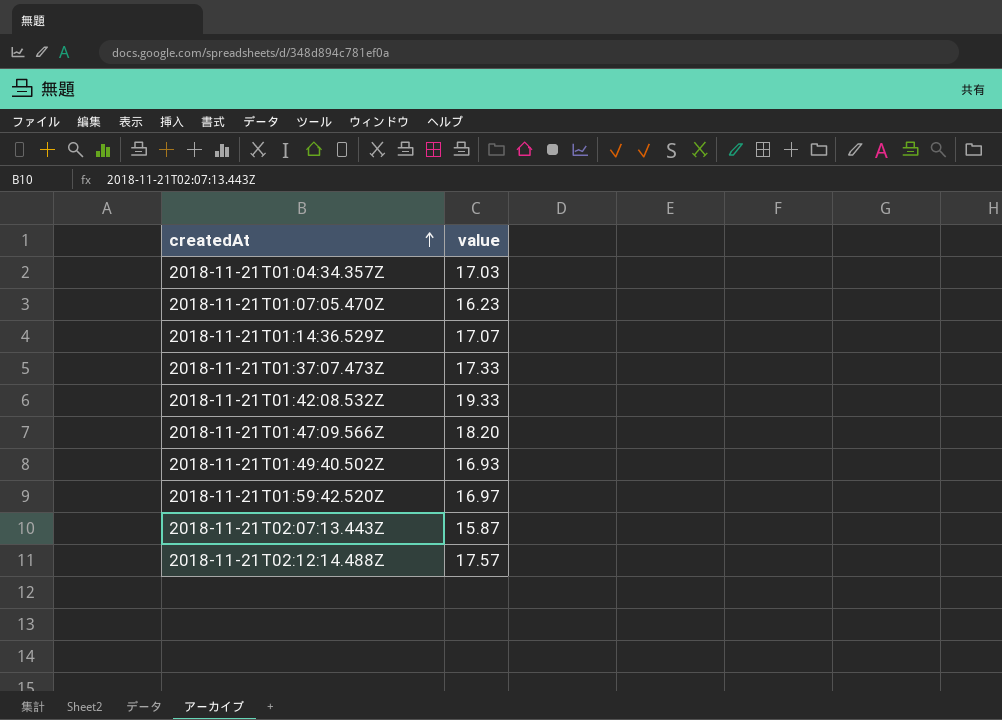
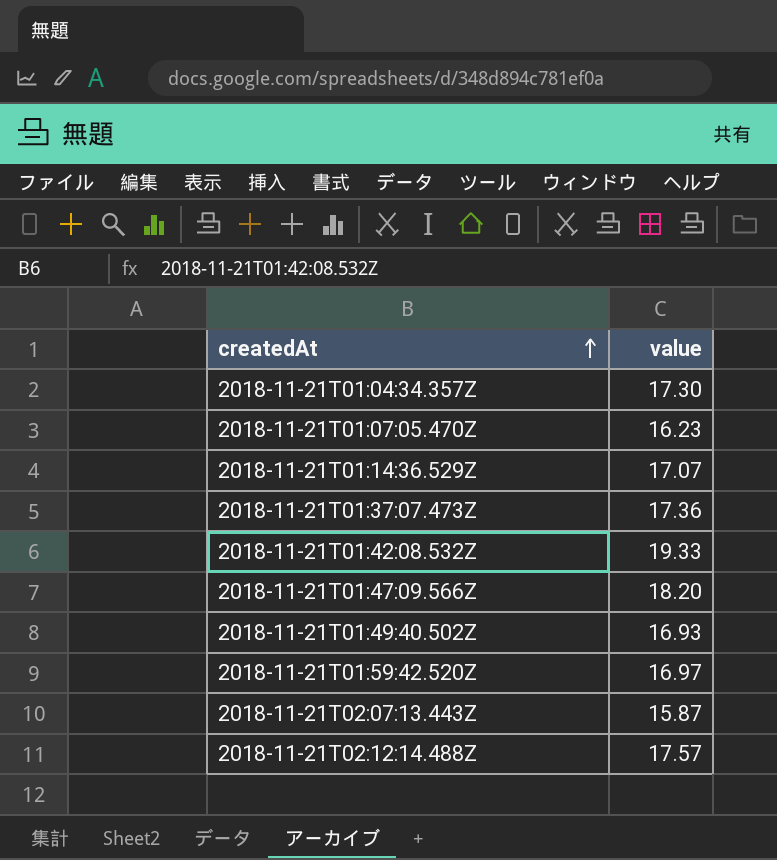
2018-11-21T01:04:34.357Z | value: 17.03 -> 17.30
2018-11-21T01:37:07.473Z | value: 17.33 -> 17.36

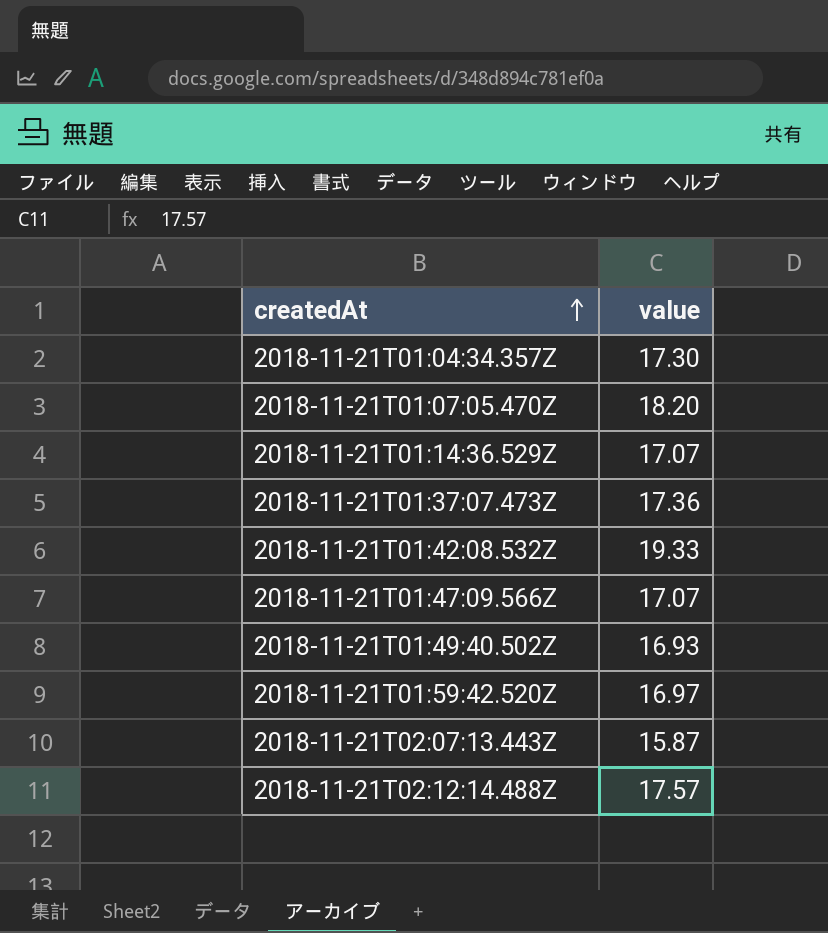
2018-11-21T01:07:05.470Z | value: 16.23 -> 18.20
2018-11-21T01:47:09.566Z | value: 18.20 -> 17.07

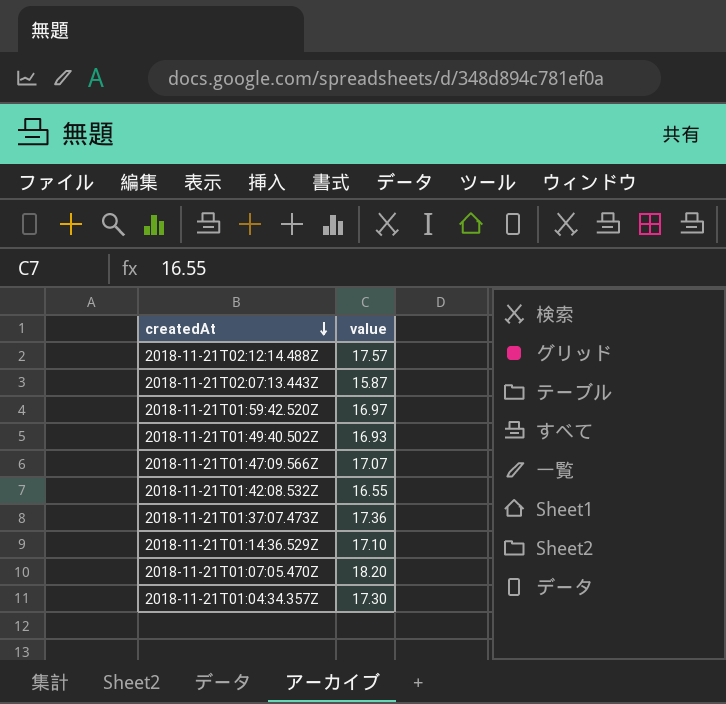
row order: createdAt ascending -> createdAt descending
2018-11-21T01:42:08.532Z | value: 19.33 -> 16.55
2018-11-21T01:14:36.529Z | value: 17.07 -> 17.10

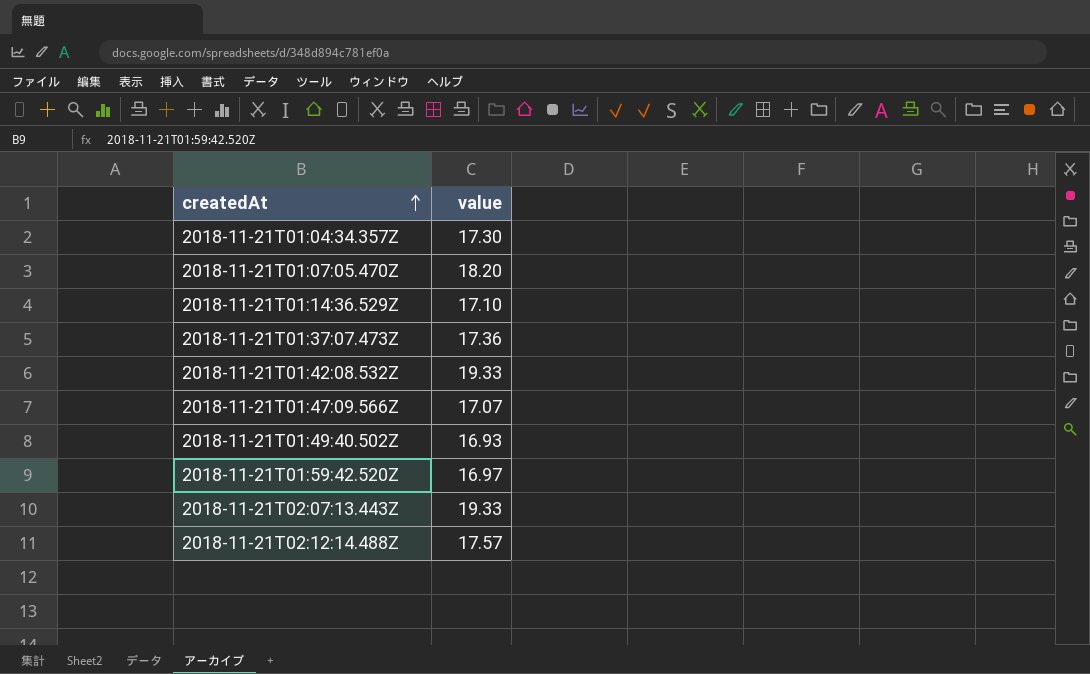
row order: createdAt descending -> createdAt ascending
2018-11-21T01:42:08.532Z | value: 16.55 -> 19.33
2018-11-21T02:07:13.443Z | value: 15.87 -> 19.33

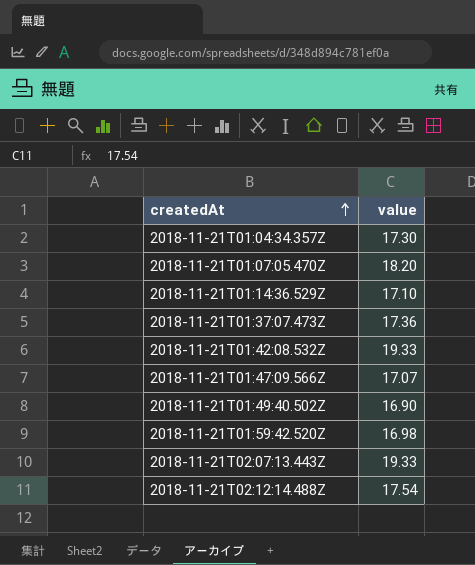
2018-11-21T01:49:40.502Z | value: 16.93 -> 16.90
2018-11-21T01:59:42.520Z | value: 16.97 -> 16.98
2018-11-21T02:12:14.488Z | value: 17.57 -> 17.54

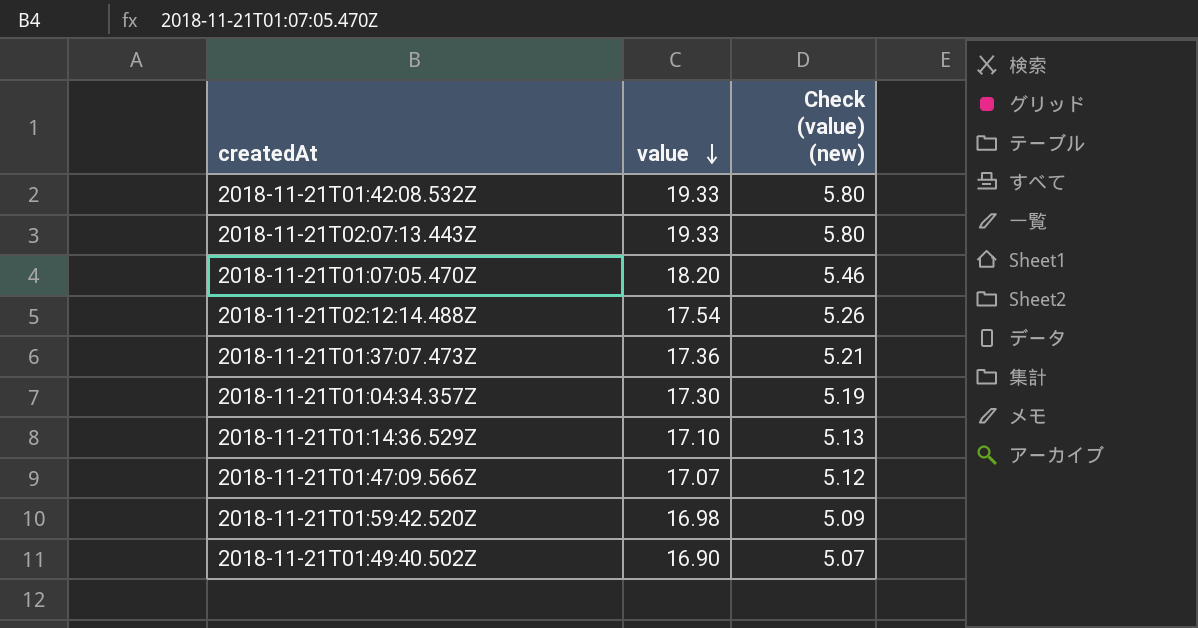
row order: createdAt ascending -> value descending
column Check (value) (new) | formula: none -> [value] * 0.3

